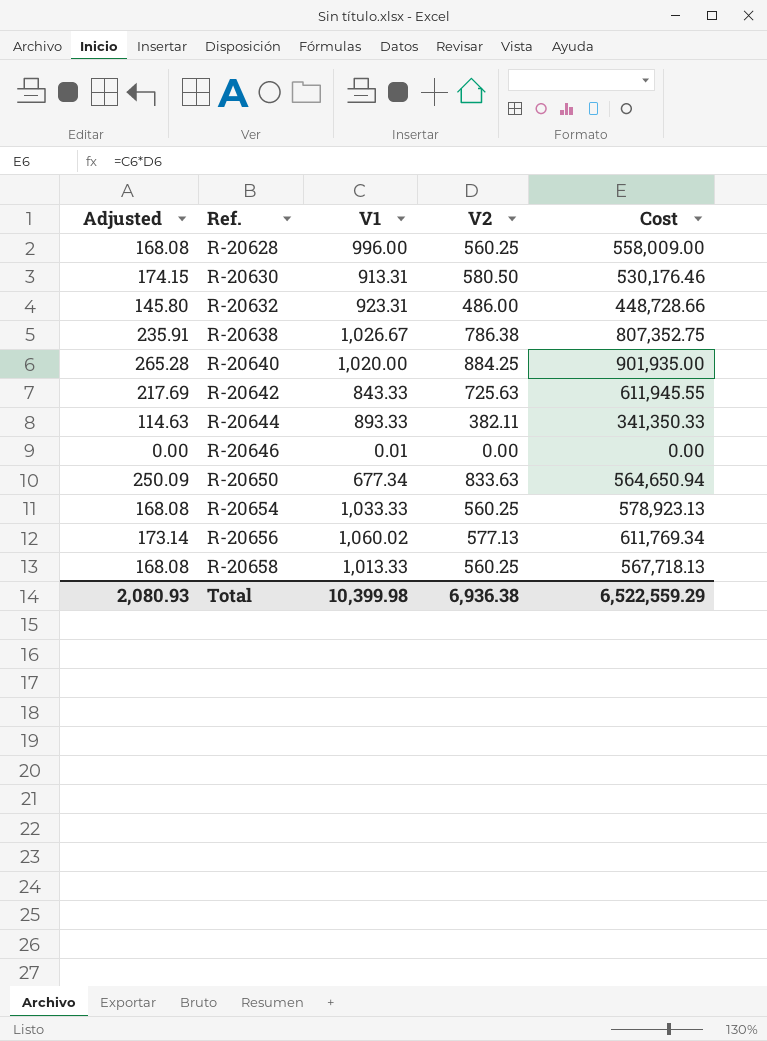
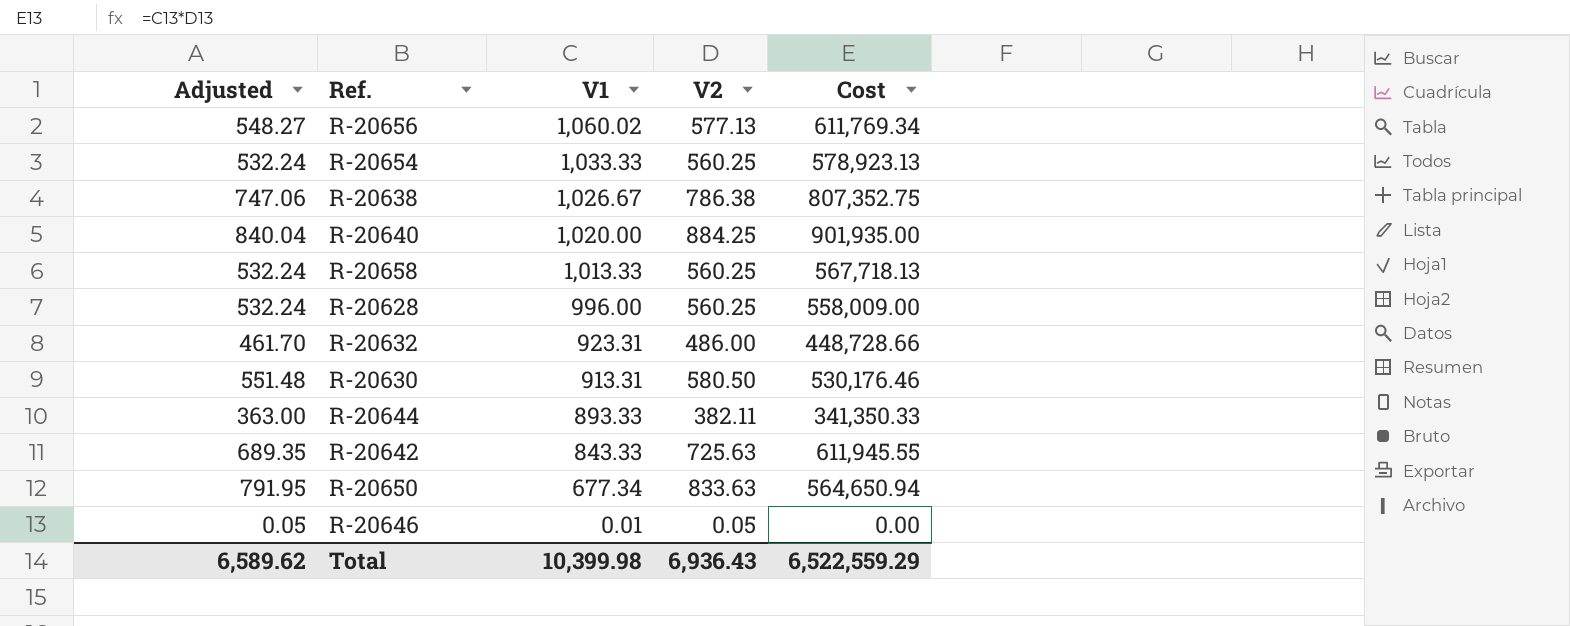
row order: Ref. ascending -> V1 descending
column Adjusted | formula: [V2] * 0.3 -> [V2] * 0.95
R-20646 | V2: 0.00 -> 0.05
Total | Adjusted: 2,080.93 -> 6,589.62
Total | V2: 6,936.38 -> 6,936.43

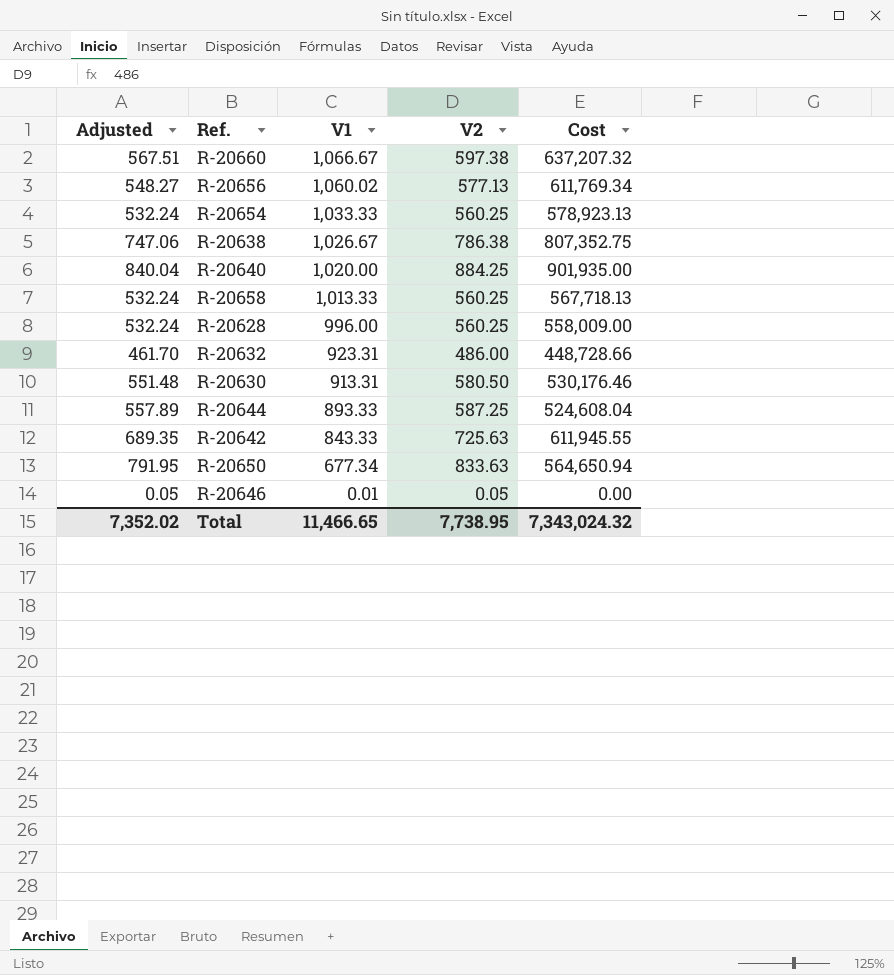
row R-20660: none -> 567.51 | 1,066.67 | 597.38 | 637,207.32
R-20644 | Adjusted: 363.00 -> 557.89
R-20644 | V2: 382.11 -> 587.25
R-20644 | Cost: 341,350.33 -> 524,608.04
Total | Adjusted: 6,589.62 -> 7,352.02
Total | V1: 10,399.98 -> 11,466.65
Total | V2: 6,936.43 -> 7,738.95
Total | Cost: 6,522,559.29 -> 7,343,024.32

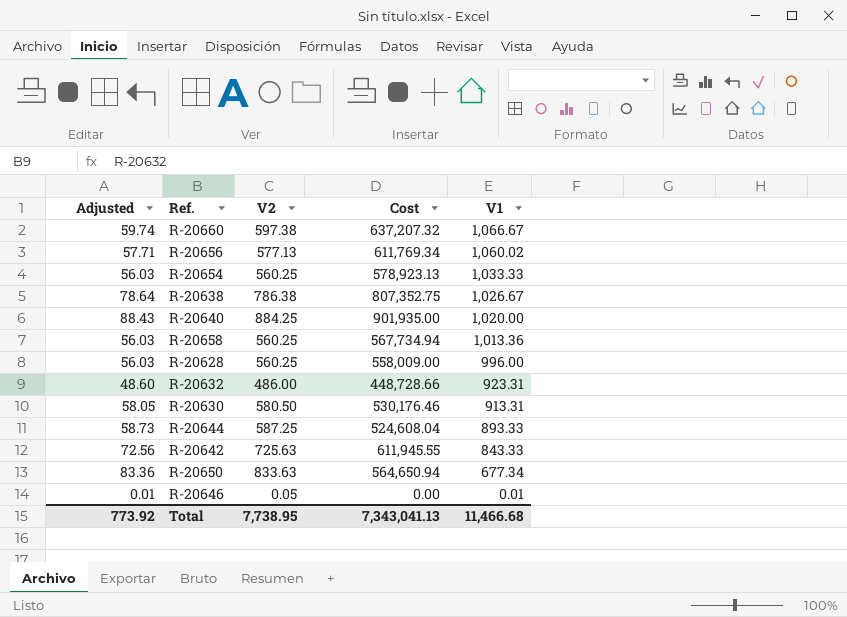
column Adjusted | formula: [V2] * 0.95 -> [V2] * 0.1
column V1 | position: 3 -> 5
R-20658 | Cost: 567,718.13 -> 567,734.94
R-20658 | V1: 1,013.33 -> 1,013.36
Total | Adjusted: 7,352.02 -> 773.92
Total | Cost: 7,343,024.32 -> 7,343,041.13
Total | V1: 11,466.65 -> 11,466.68

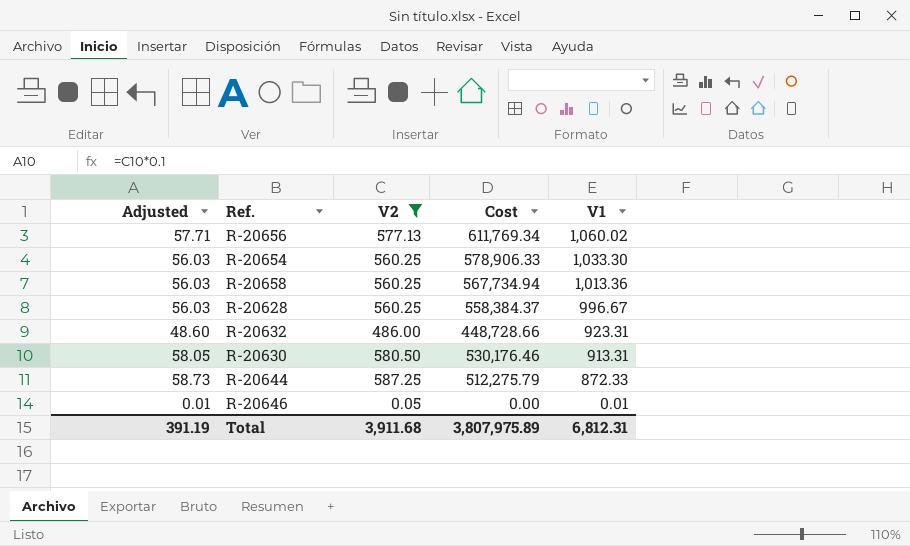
filter: none -> V2 <= 587.25
R-20654 | Cost: 578,923.13 -> 578,906.33
R-20654 | V1: 1,033.33 -> 1,033.30
R-20628 | Cost: 558,009.00 -> 558,384.37
R-20628 | V1: 996.00 -> 996.67
R-20644 | Cost: 524,608.04 -> 512,275.79
R-20644 | V1: 893.33 -> 872.33
Total | Adjusted: 773.92 -> 391.19
Total | V2: 7,738.95 -> 3,911.68
Total | Cost: 7,343,041.13 -> 3,807,975.89
Total | V1: 11,466.68 -> 6,812.31

